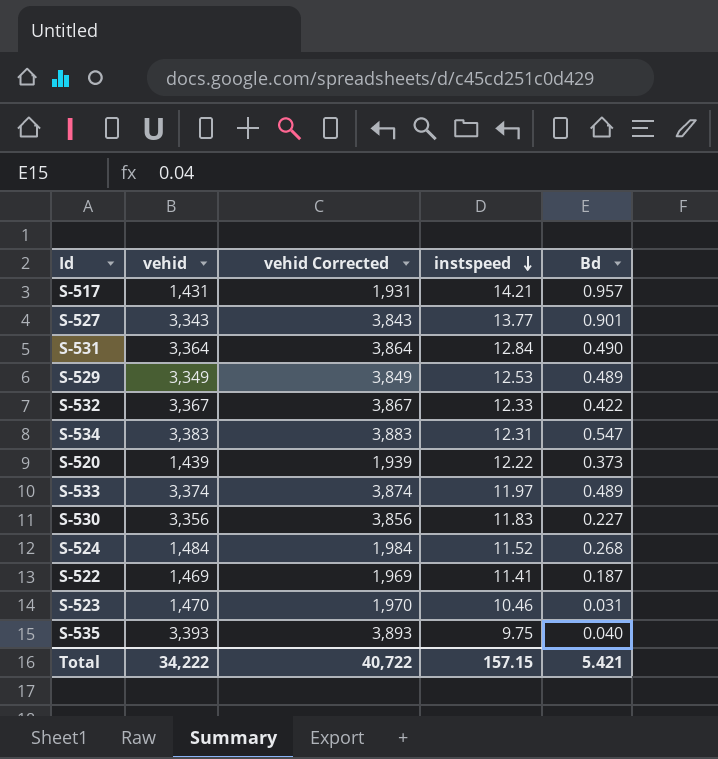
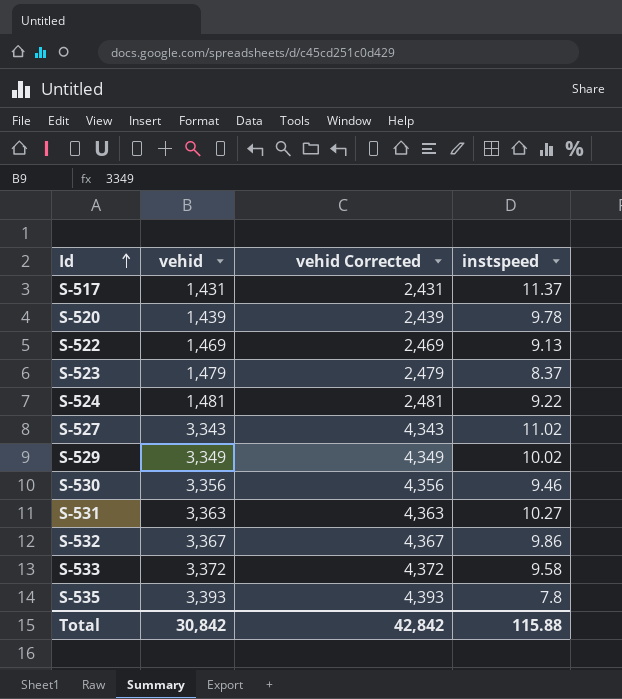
row order: instspeed descending -> Id ascending
column Bd | position: 5 -> none
column vehid Corrected | formula: [vehid] + 500 -> [vehid] + 1000
row S-534: 3,383 | 3,883 | 12.31 | 0.547 -> none
S-517 | instspeed: 14.21 -> 11.37
S-520 | instspeed: 12.22 -> 9.78
S-522 | instspeed: 11.41 -> 9.13
S-523 | vehid: 1,470 -> 1,479
S-523 | instspeed: 10.46 -> 8.37
S-524 | vehid: 1,484 -> 1,481
S-524 | instspeed: 11.52 -> 9.22
S-527 | instspeed: 13.77 -> 11.02
S-529 | instspeed: 12.53 -> 10.02
S-530 | instspeed: 11.83 -> 9.46
S-531 | vehid: 3,364 -> 3,363
S-531 | instspeed: 12.84 -> 10.27
S-532 | instspeed: 12.33 -> 9.86
S-533 | vehid: 3,374 -> 3,372
S-533 | instspeed: 11.97 -> 9.58
S-535 | instspeed: 9.75 -> 7.8
Total | vehid: 34,222 -> 30,842
Total | vehid Corrected: 40,722 -> 42,842
Total | instspeed: 157.15 -> 115.88

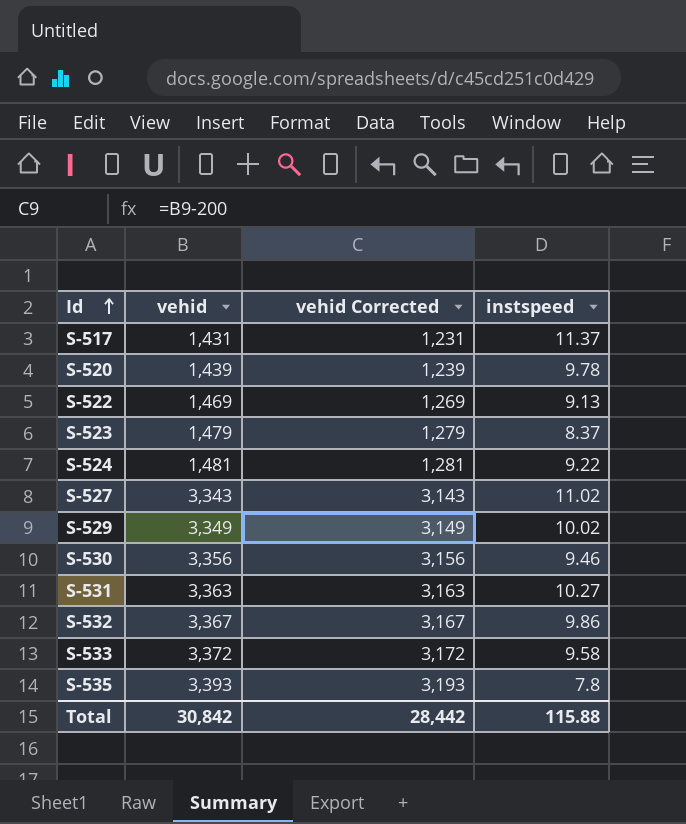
column vehid Corrected | formula: [vehid] + 1000 -> [vehid] - 200
Total | vehid Corrected: 42,842 -> 28,442

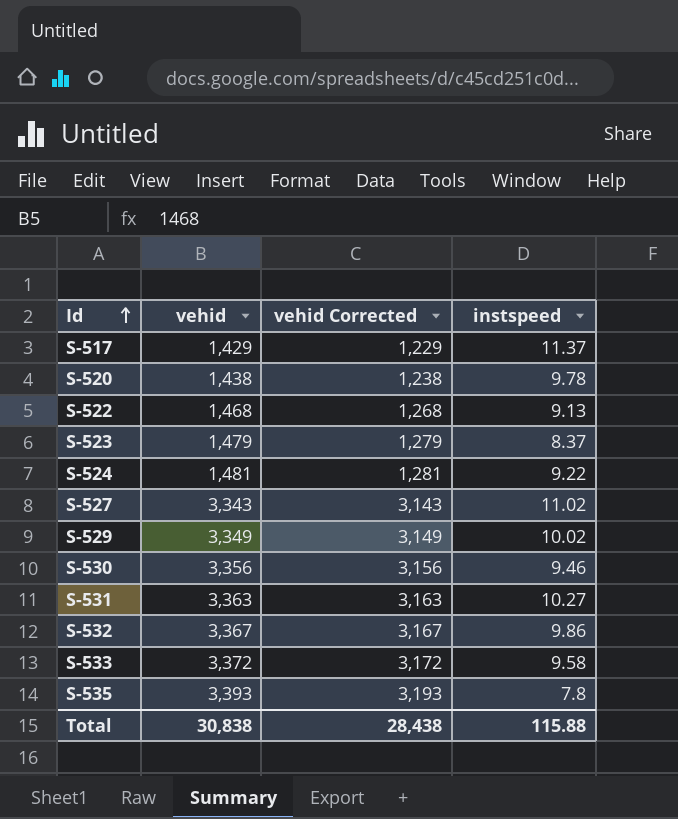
S-517 | vehid: 1,431 -> 1,429
S-517 | vehid Corrected: 1,231 -> 1,229
S-520 | vehid: 1,439 -> 1,438
S-520 | vehid Corrected: 1,239 -> 1,238
S-522 | vehid: 1,469 -> 1,468
S-522 | vehid Corrected: 1,269 -> 1,268
Total | vehid: 30,842 -> 30,838
Total | vehid Corrected: 28,442 -> 28,438

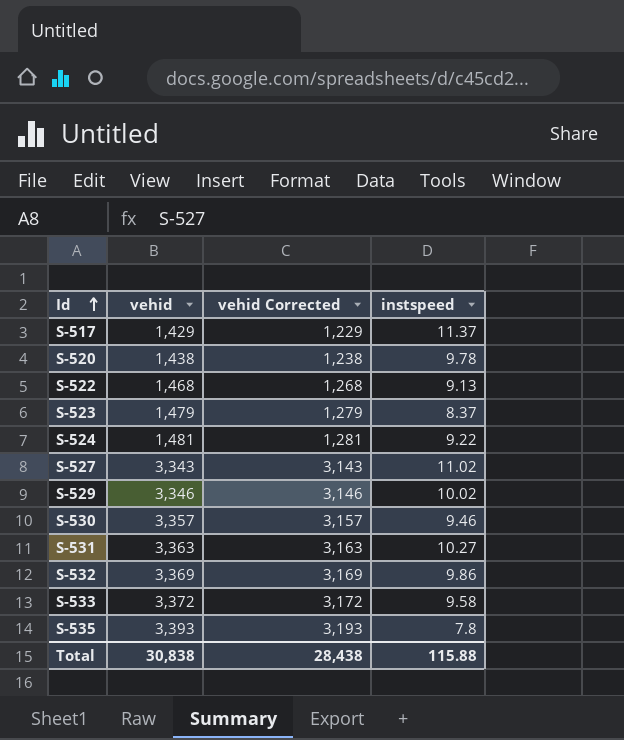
S-529 | vehid: 3,349 -> 3,346
S-529 | vehid Corrected: 3,149 -> 3,146
S-530 | vehid: 3,356 -> 3,357
S-530 | vehid Corrected: 3,156 -> 3,157
S-532 | vehid: 3,367 -> 3,369
S-532 | vehid Corrected: 3,167 -> 3,169

